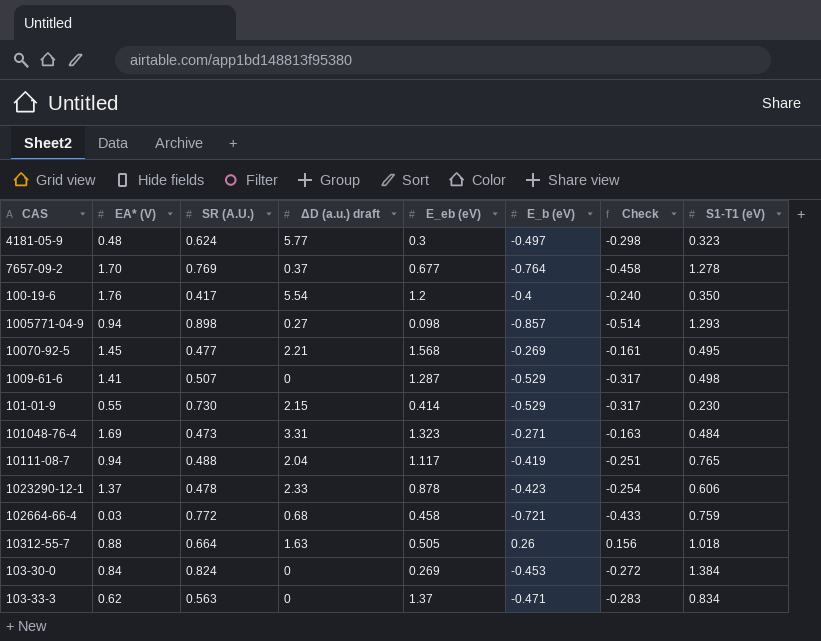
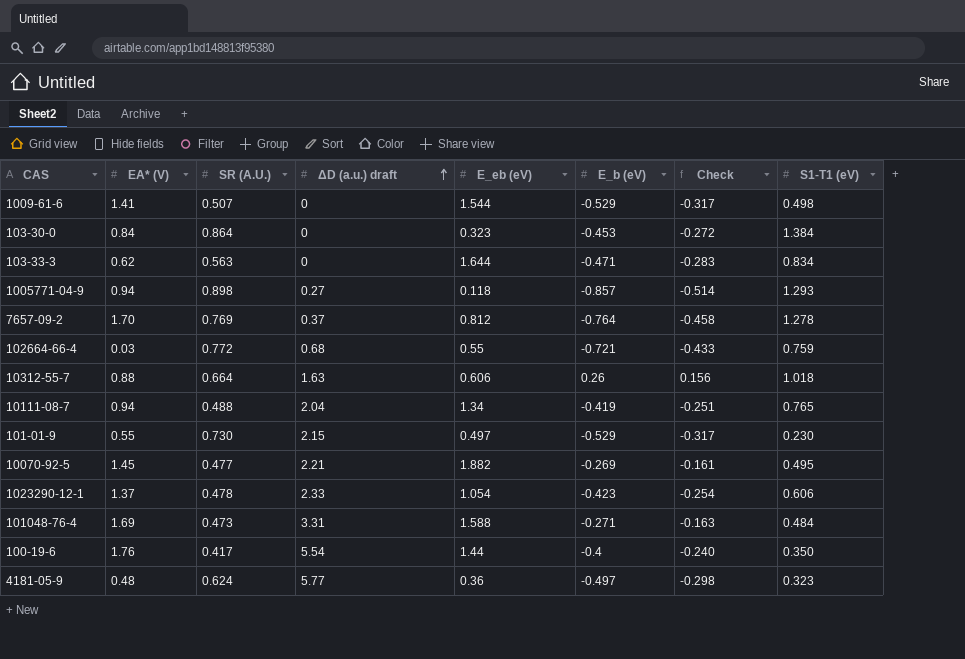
row order: none -> ΔD (a.u.) draft ascending
1009-61-6 | E_eb (eV): 1.287 -> 1.544
103-30-0 | SR (A.U.): 0.824 -> 0.864
103-30-0 | E_eb (eV): 0.269 -> 0.323
103-33-3 | E_eb (eV): 1.37 -> 1.644
1005771-04-9 | E_eb (eV): 0.098 -> 0.118
7657-09-2 | E_eb (eV): 0.677 -> 0.812
102664-66-4 | E_eb (eV): 0.458 -> 0.55
10312-55-7 | E_eb (eV): 0.505 -> 0.606
10111-08-7 | E_eb (eV): 1.117 -> 1.34
101-01-9 | E_eb (eV): 0.414 -> 0.497
10070-92-5 | E_eb (eV): 1.568 -> 1.882
1023290-12-1 | E_eb (eV): 0.878 -> 1.054
101048-76-4 | E_eb (eV): 1.323 -> 1.588
100-19-6 | E_eb (eV): 1.2 -> 1.44
4181-05-9 | E_eb (eV): 0.3 -> 0.36

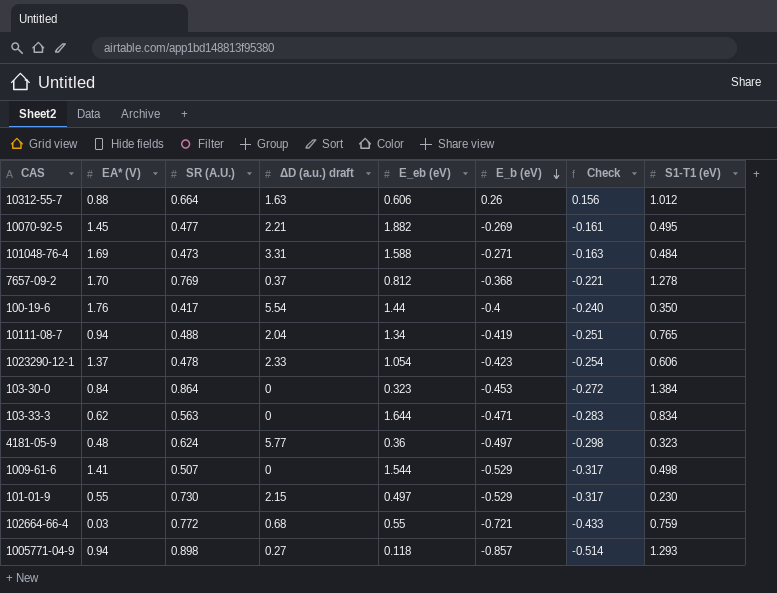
row order: ΔD (a.u.) draft ascending -> E_b (eV) descending
10312-55-7 | S1-T1 (eV): 1.018 -> 1.012
7657-09-2 | E_b (eV): -0.764 -> -0.368
7657-09-2 | Check: -0.458 -> -0.221

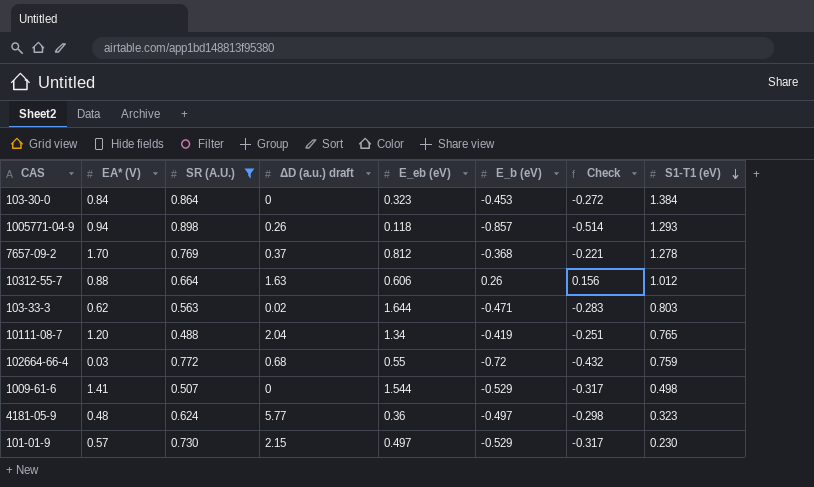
filter: none -> SR (A.U.) >= 0.488
row order: E_b (eV) descending -> S1-T1 (eV) descending
1005771-04-9 | ΔD (a.u.) draft: 0.27 -> 0.26
103-33-3 | ΔD (a.u.) draft: 0 -> 0.02
103-33-3 | S1-T1 (eV): 0.834 -> 0.803
10111-08-7 | EA* (V): 0.94 -> 1.20
102664-66-4 | E_b (eV): -0.721 -> -0.72
102664-66-4 | Check: -0.433 -> -0.432
101-01-9 | EA* (V): 0.55 -> 0.57

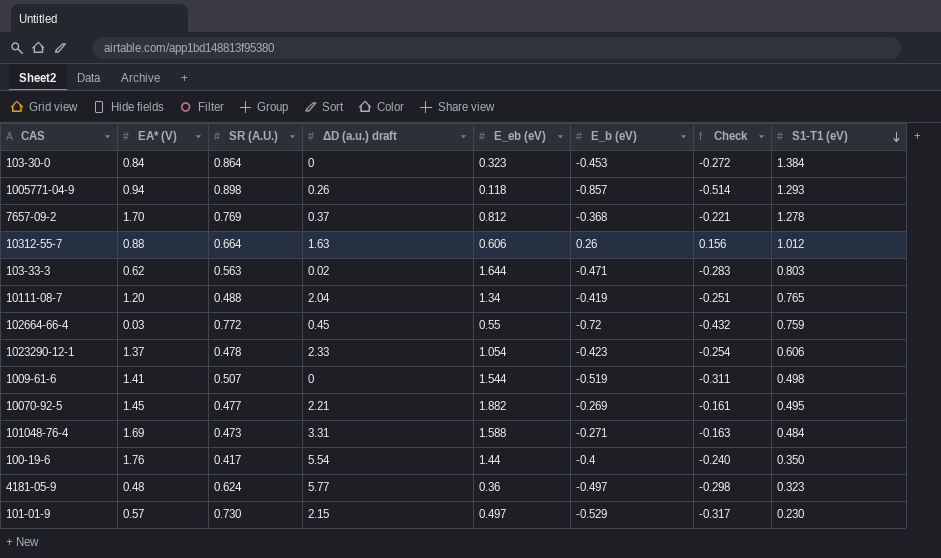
filter: SR (A.U.) >= 0.488 -> none
102664-66-4 | ΔD (a.u.) draft: 0.68 -> 0.45
1009-61-6 | E_b (eV): -0.529 -> -0.519
1009-61-6 | Check: -0.317 -> -0.311

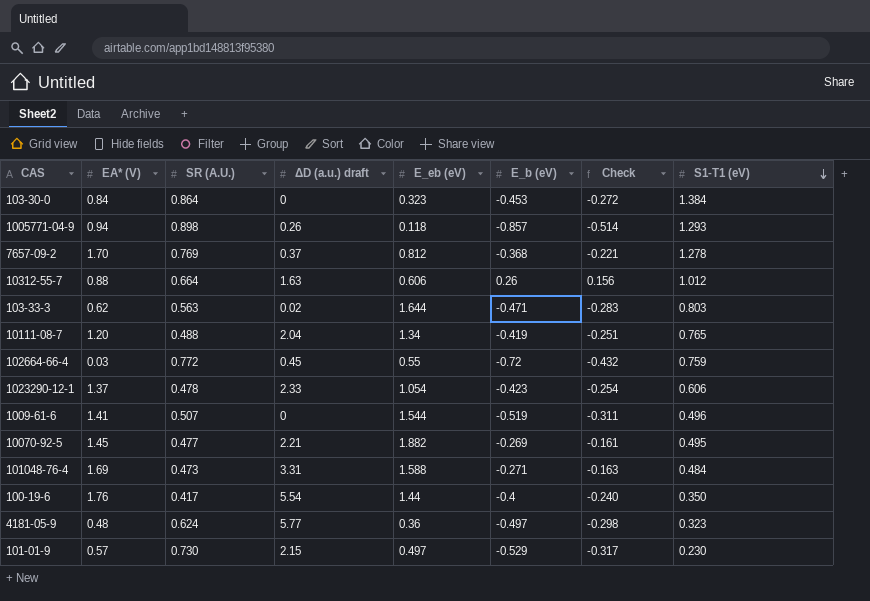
1009-61-6 | S1-T1 (eV): 0.498 -> 0.496

